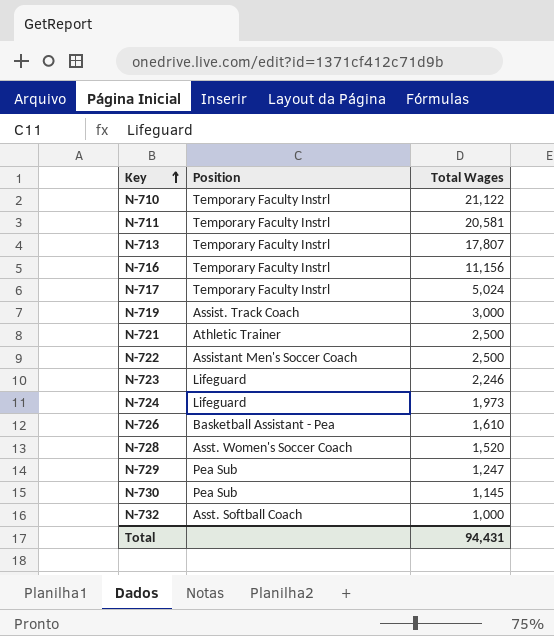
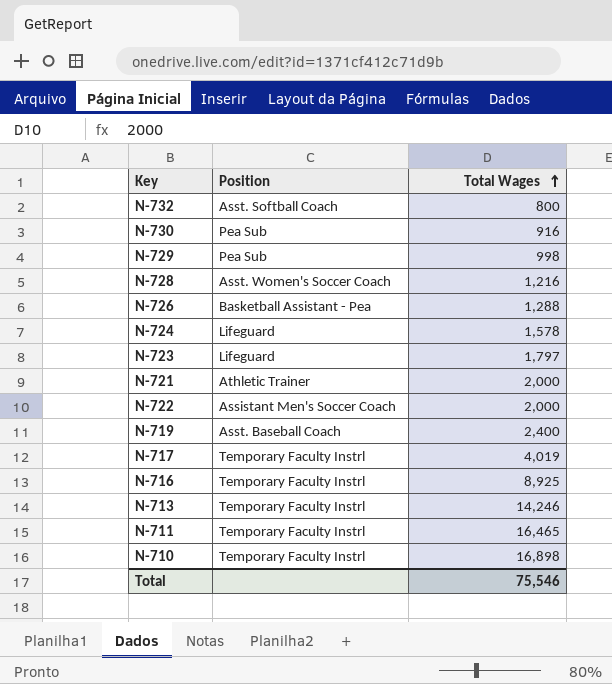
row order: Key ascending -> Total Wages ascending
N-732 | Total Wages: 1,000 -> 800
N-730 | Total Wages: 1,145 -> 916
N-729 | Total Wages: 1,247 -> 998
N-728 | Total Wages: 1,520 -> 1,216
N-726 | Total Wages: 1,610 -> 1,288
N-724 | Total Wages: 1,973 -> 1,578
N-723 | Total Wages: 2,246 -> 1,797
N-721 | Total Wages: 2,500 -> 2,000
N-722 | Total Wages: 2,500 -> 2,000
N-719 | Position: Assist. Track Coach -> Asst. Baseball Coach
N-719 | Total Wages: 3,000 -> 2,400
N-717 | Total Wages: 5,024 -> 4,019
N-716 | Total Wages: 11,156 -> 8,925
N-713 | Total Wages: 17,807 -> 14,246
N-711 | Total Wages: 20,581 -> 16,465
N-710 | Total Wages: 21,122 -> 16,898
Total | Total Wages: 94,431 -> 75,546

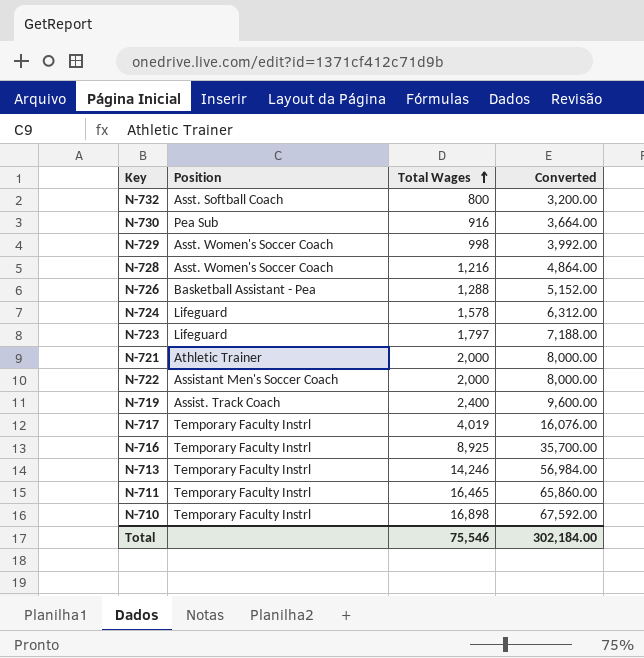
column Converted | formula: none -> [Total Wages] * 4
N-729 | Position: Pea Sub -> Asst. Women's Soccer Coach
N-719 | Position: Asst. Baseball Coach -> Assist. Track Coach

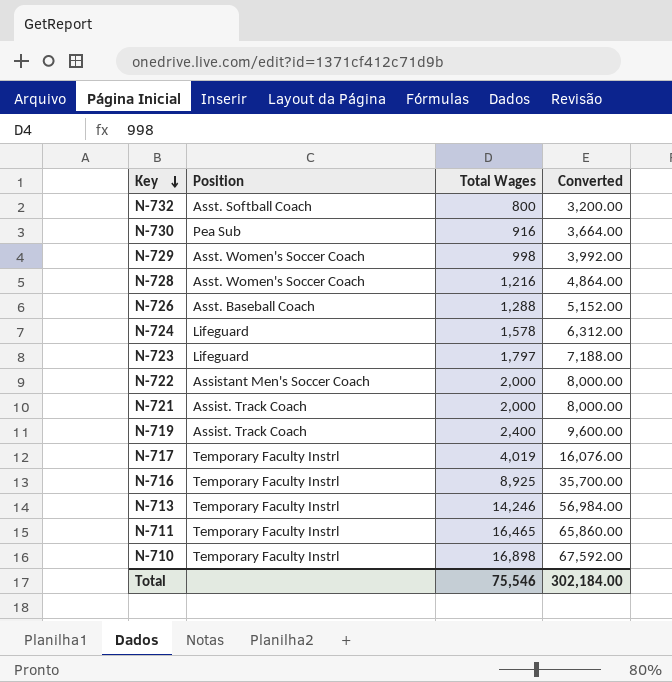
row order: Total Wages ascending -> Key descending
N-726 | Position: Basketball Assistant - Pea -> Asst. Baseball Coach
N-721 | Position: Athletic Trainer -> Assist. Track Coach

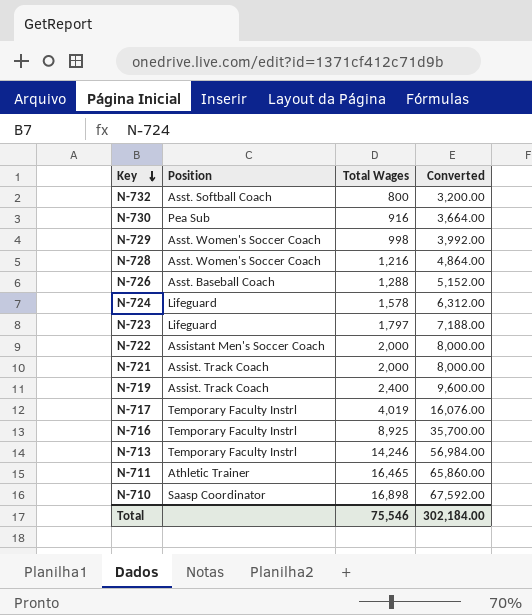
N-711 | Position: Temporary Faculty Instrl -> Athletic Trainer
N-710 | Position: Temporary Faculty Instrl -> Saasp Coordinator

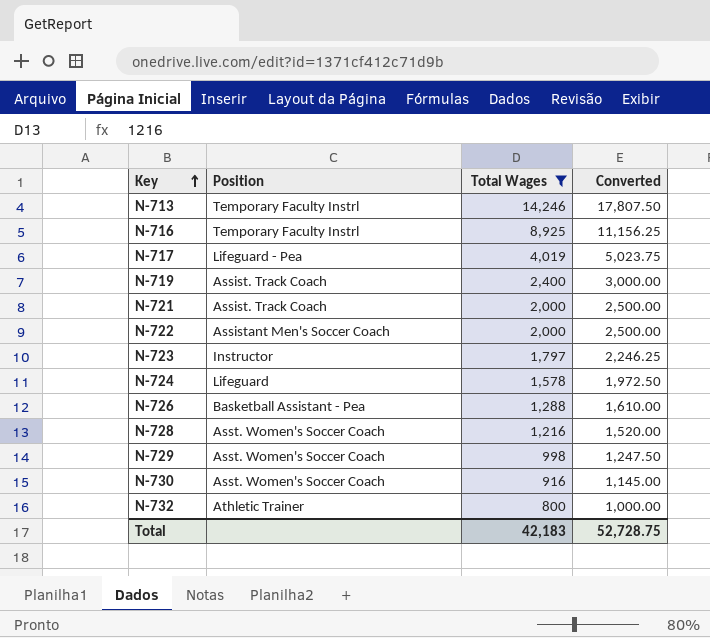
filter: none -> Total Wages <= 14,246
row order: Key descending -> Key ascending
column Converted | formula: [Total Wages] * 4 -> [Total Wages] * 1.25
N-717 | Position: Temporary Faculty Instrl -> Lifeguard - Pea
N-723 | Position: Lifeguard -> Instructor
N-726 | Position: Asst. Baseball Coach -> Basketball Assistant - Pea
N-730 | Position: Pea Sub -> Asst. Women's Soccer Coach
N-732 | Position: Asst. Softball Coach -> Athletic Trainer
Total | Total Wages: 75,546 -> 42,183
Total | Converted: 302,184.00 -> 52,728.75

